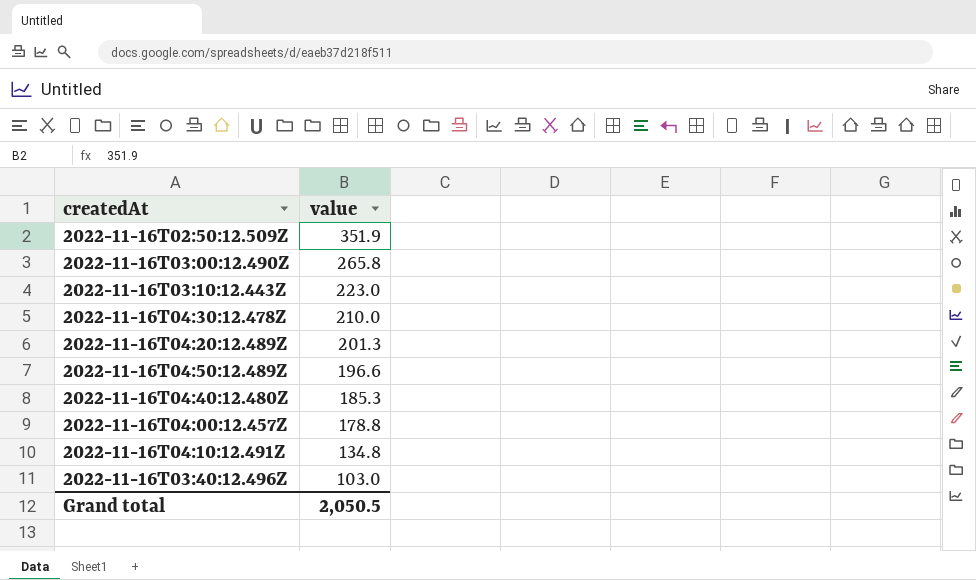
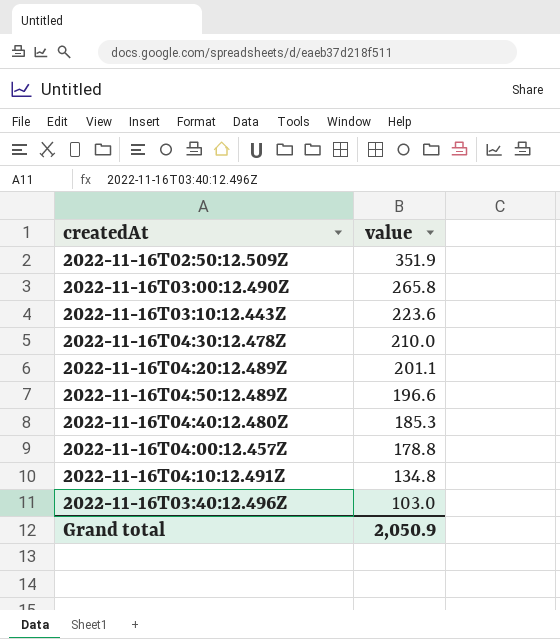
2022-11-16T03:10:12.443Z | value: 223.0 -> 223.6
2022-11-16T04:20:12.489Z | value: 201.3 -> 201.1
Grand total | value: 2,050.5 -> 2,050.9

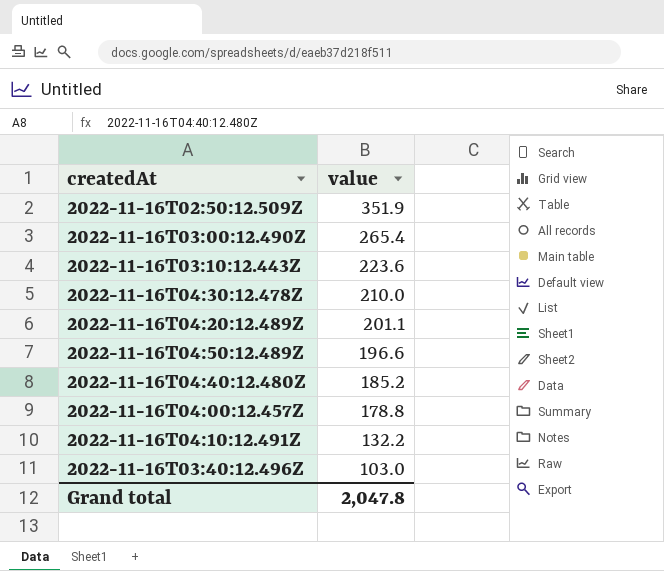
2022-11-16T03:00:12.490Z | value: 265.8 -> 265.4
2022-11-16T04:40:12.480Z | value: 185.3 -> 185.2
2022-11-16T04:10:12.491Z | value: 134.8 -> 132.2
Grand total | value: 2,050.9 -> 2,047.8

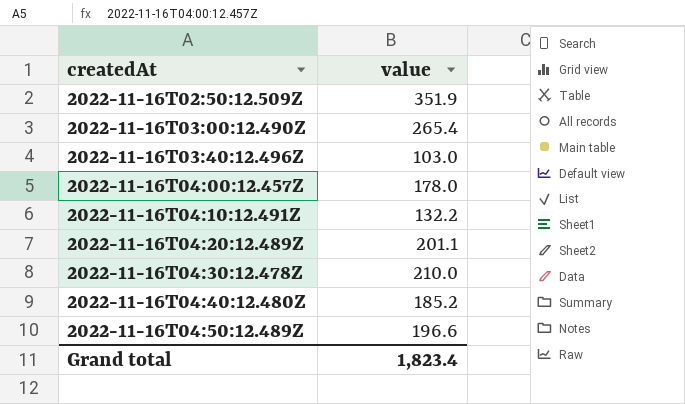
row order: value descending -> createdAt ascending
row 2022-11-16T03:10:12.443Z: 223.6 -> none
2022-11-16T04:00:12.457Z | value: 178.8 -> 178.0
Grand total | value: 2,047.8 -> 1,823.4

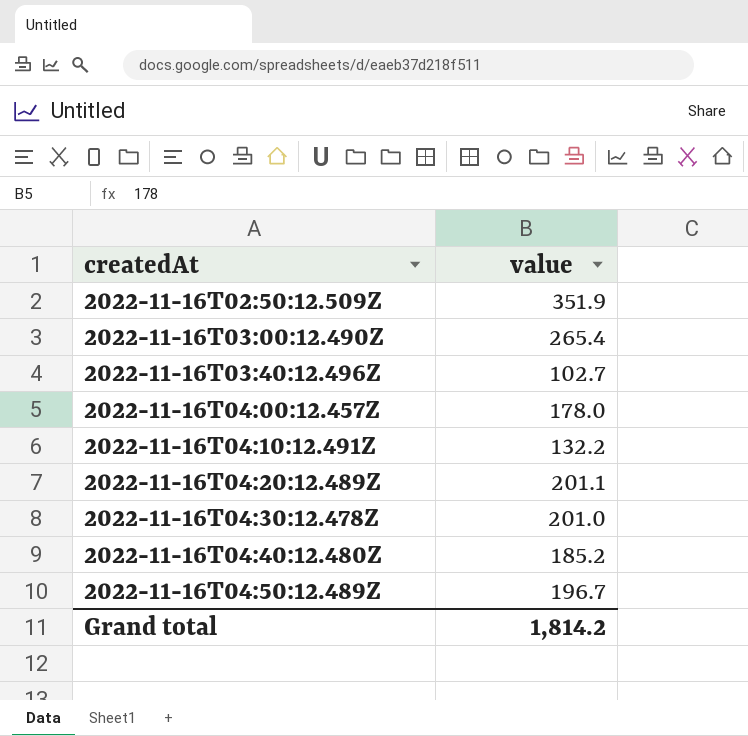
2022-11-16T03:40:12.496Z | value: 103.0 -> 102.7
2022-11-16T04:30:12.478Z | value: 210.0 -> 201.0
2022-11-16T04:50:12.489Z | value: 196.6 -> 196.7
Grand total | value: 1,823.4 -> 1,814.2

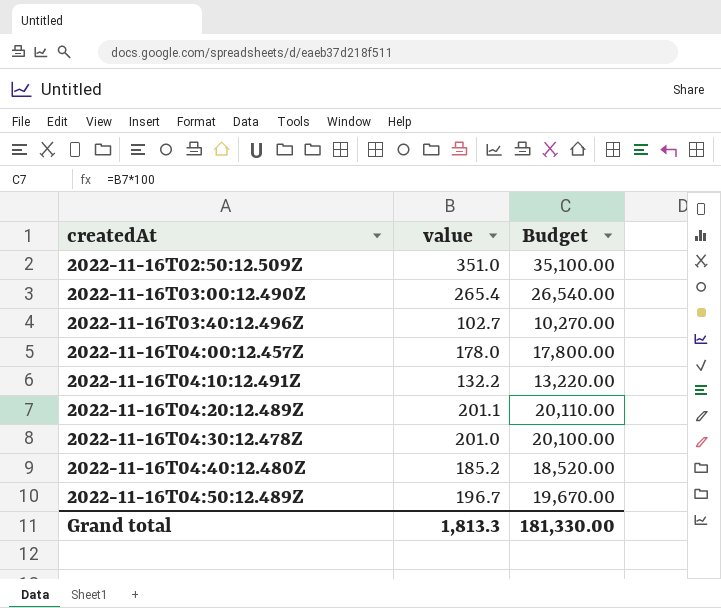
column Budget | formula: none -> [value] * 100
2022-11-16T02:50:12.509Z | value: 351.9 -> 351.0
Grand total | value: 1,814.2 -> 1,813.3

